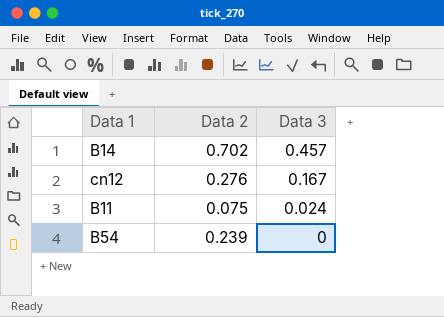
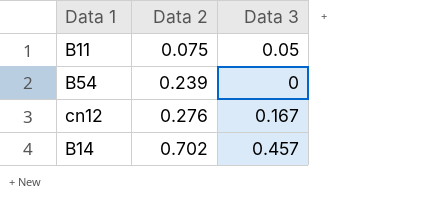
row order: Data 3 descending -> Data 2 ascending
B11 | Data 3: 0.024 -> 0.05

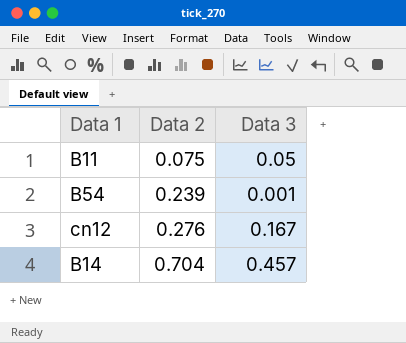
B54 | Data 3: 0 -> 0.001
B14 | Data 2: 0.702 -> 0.704

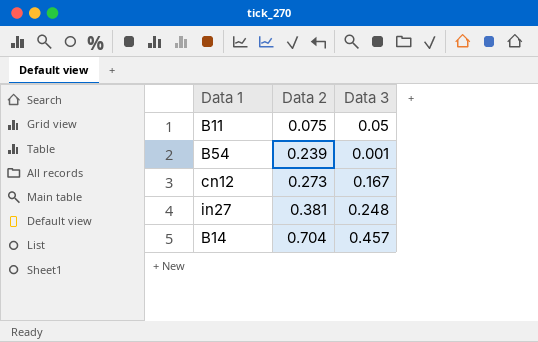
cn12 | Data 2: 0.276 -> 0.273
row in27: none -> 0.381 | 0.248

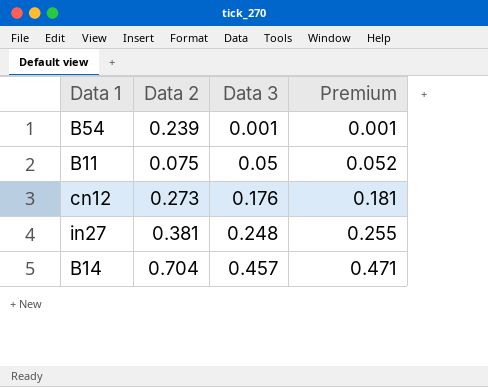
row order: Data 2 ascending -> Data 3 ascending
column Premium | formula: none -> [Data 3] * 1.03
cn12 | Data 3: 0.167 -> 0.176

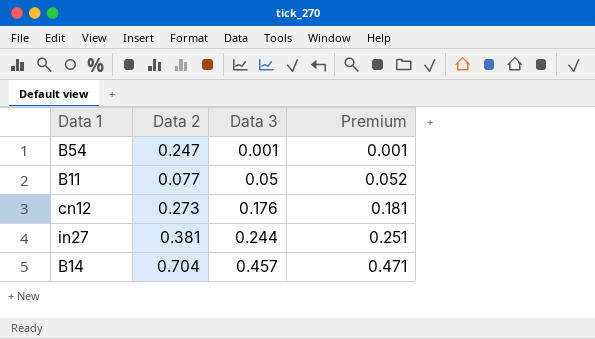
B54 | Data 2: 0.239 -> 0.247
B11 | Data 2: 0.075 -> 0.077
in27 | Data 3: 0.248 -> 0.244
in27 | Premium: 0.255 -> 0.251

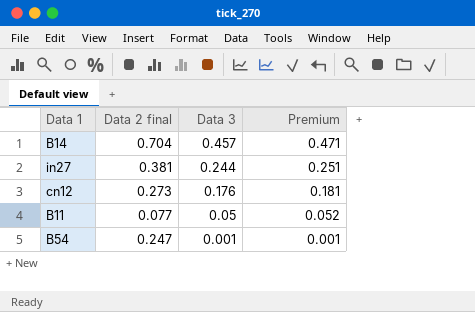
row order: Data 3 ascending -> Data 3 descending
column name: Data 2 -> Data 2 final

